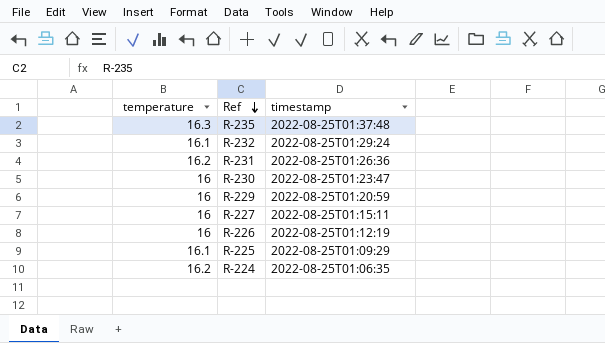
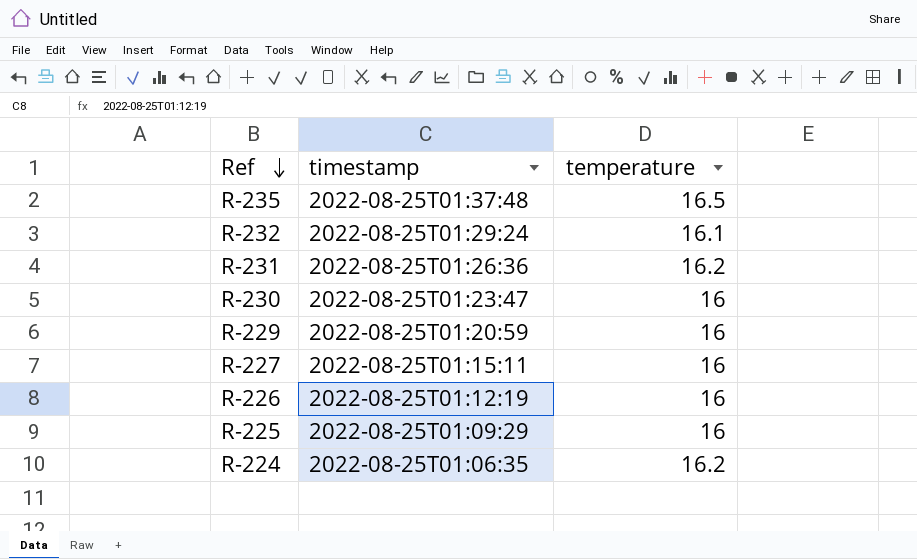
column temperature | position: 1 -> 3
R-235 | temperature: 16.3 -> 16.5
R-225 | temperature: 16.1 -> 16

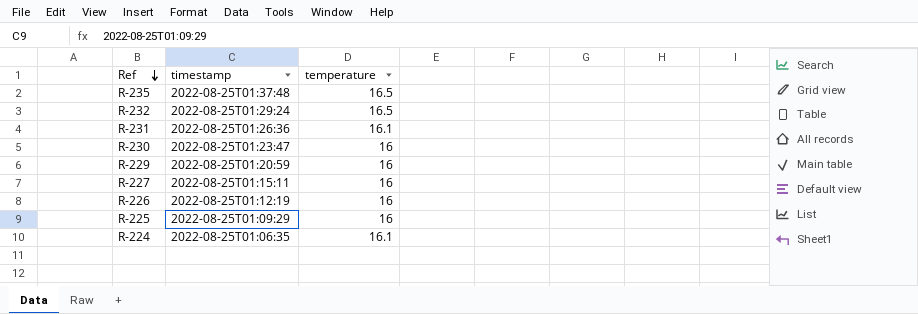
R-232 | temperature: 16.1 -> 16.5
R-231 | temperature: 16.2 -> 16.1
R-224 | temperature: 16.2 -> 16.1

